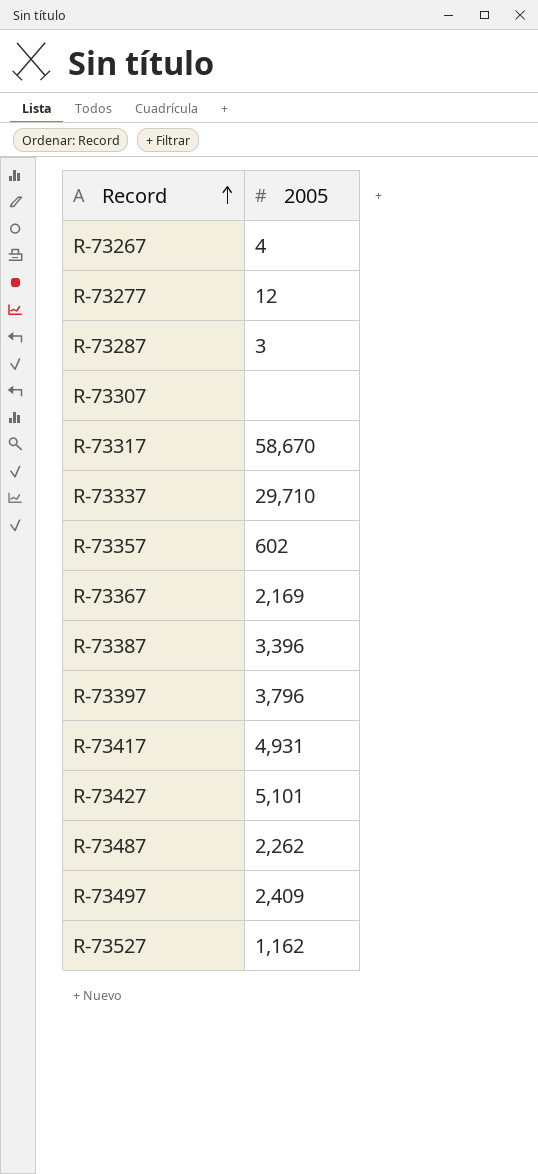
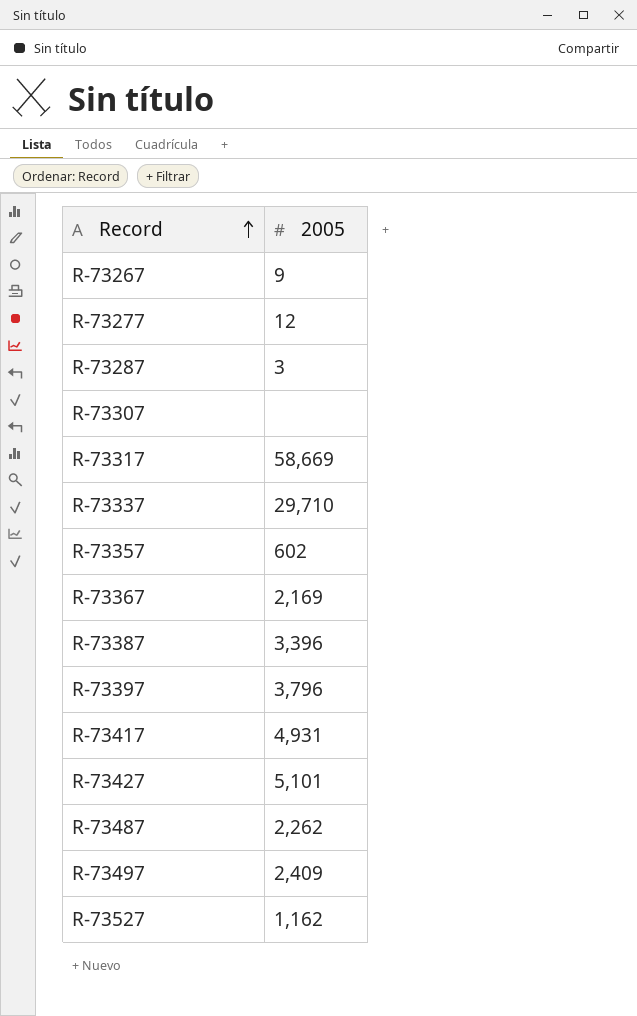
R-73267 | 2005: 4 -> 9
R-73317 | 2005: 58,670 -> 58,669

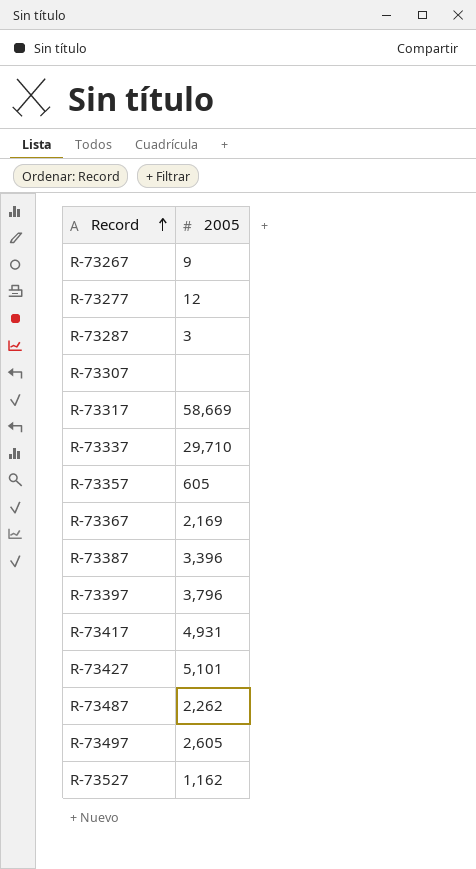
R-73357 | 2005: 602 -> 605
R-73497 | 2005: 2,409 -> 2,605

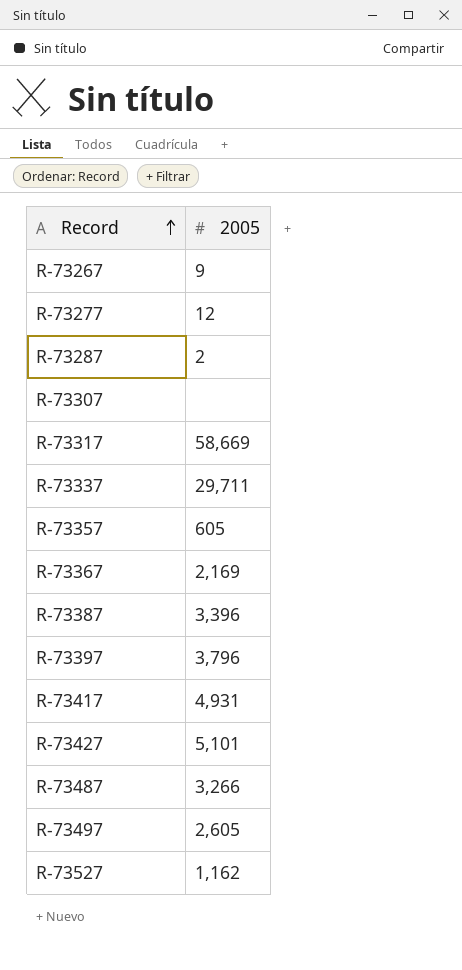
R-73287 | 2005: 3 -> 2
R-73337 | 2005: 29,710 -> 29,711
R-73487 | 2005: 2,262 -> 3,266

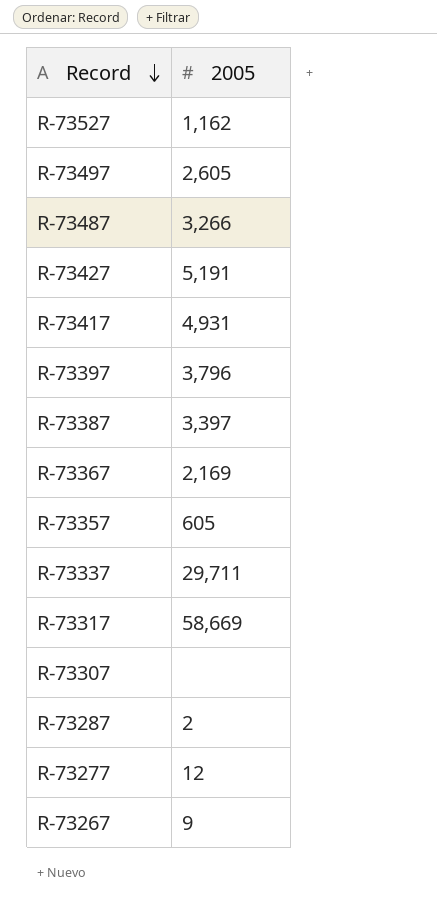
row order: Record ascending -> Record descending
R-73427 | 2005: 5,101 -> 5,191
R-73387 | 2005: 3,396 -> 3,397

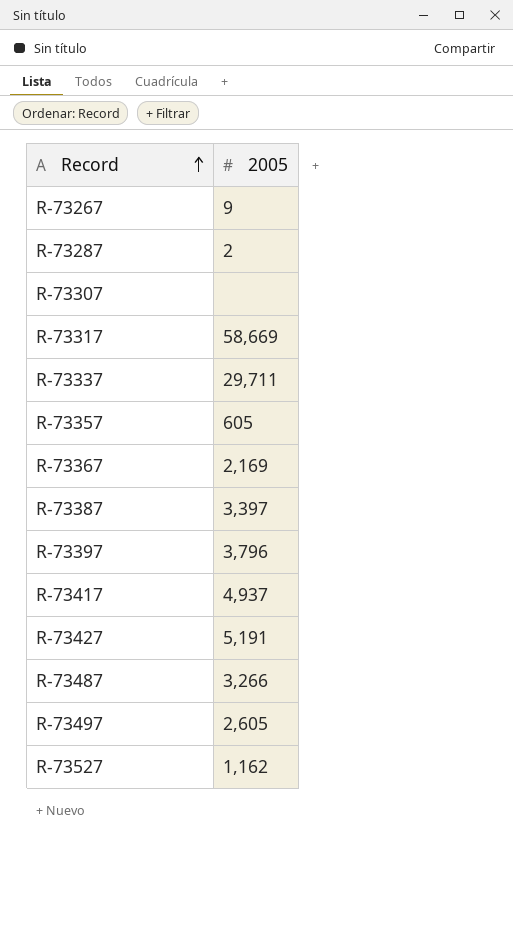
row order: Record descending -> Record ascending
row R-73277: 12 -> none
R-73417 | 2005: 4,931 -> 4,937

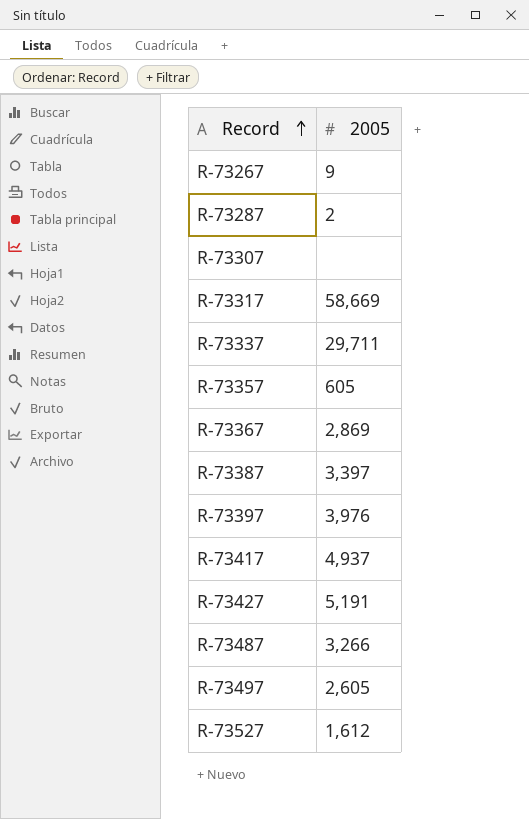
R-73367 | 2005: 2,169 -> 2,869
R-73397 | 2005: 3,796 -> 3,976
R-73527 | 2005: 1,162 -> 1,612

